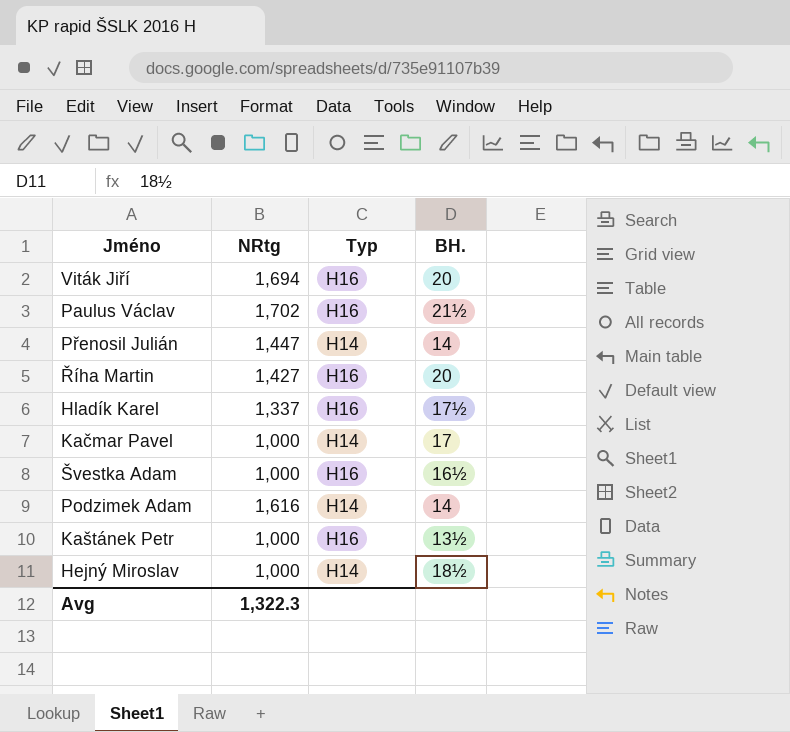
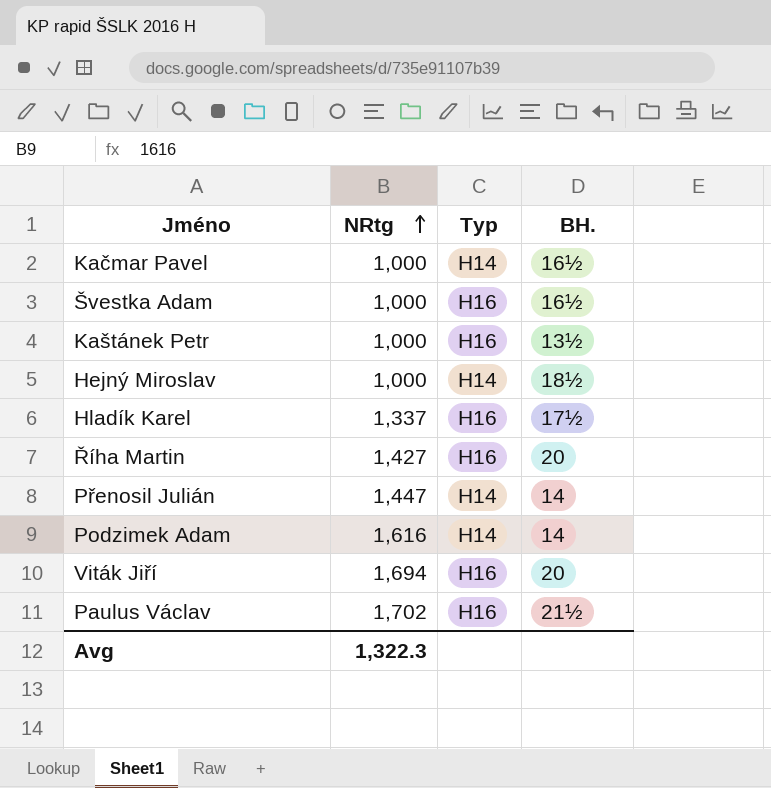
row order: none -> NRtg ascending
Kačmar Pavel | BH.: 17 -> 16½

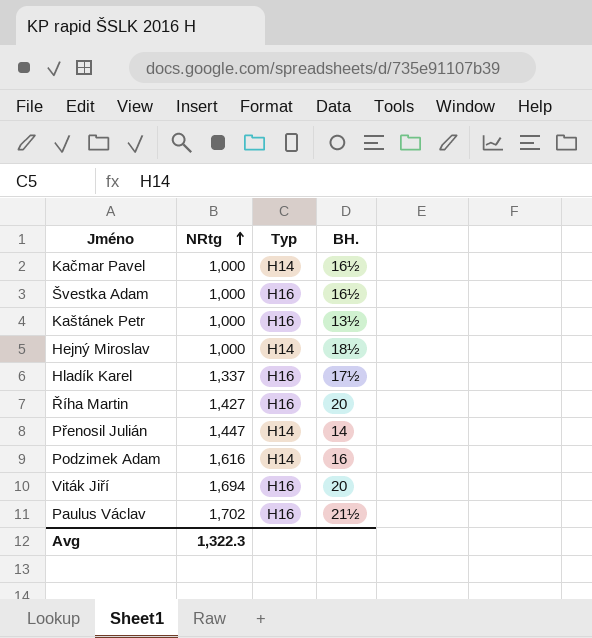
Podzimek Adam | BH.: 14 -> 16

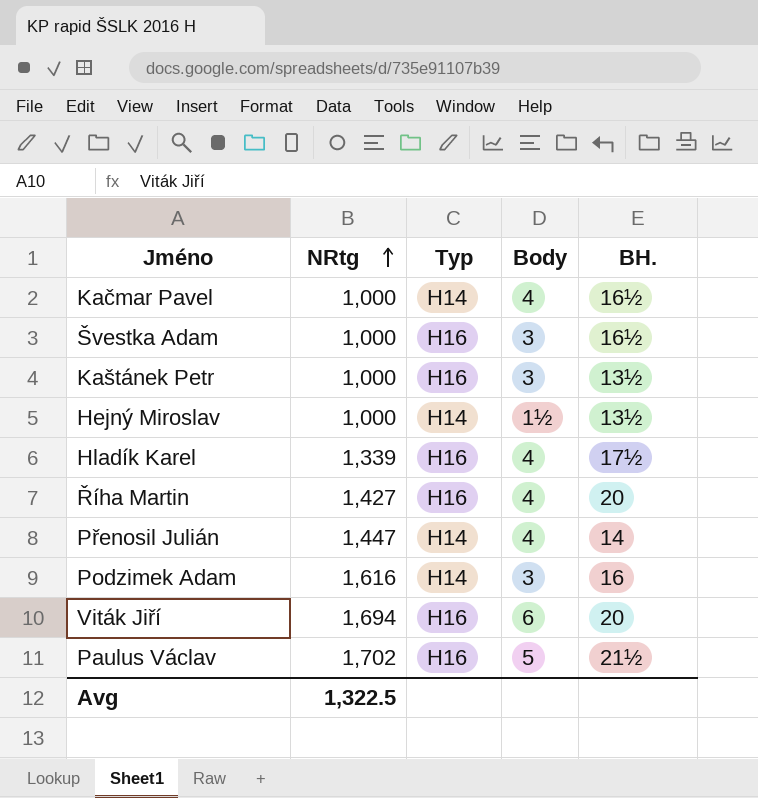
column Body | position: none -> 4
Hejný Miroslav | BH.: 18½ -> 13½
Hladík Karel | NRtg: 1,337 -> 1,339
Avg | NRtg: 1,322.3 -> 1,322.5

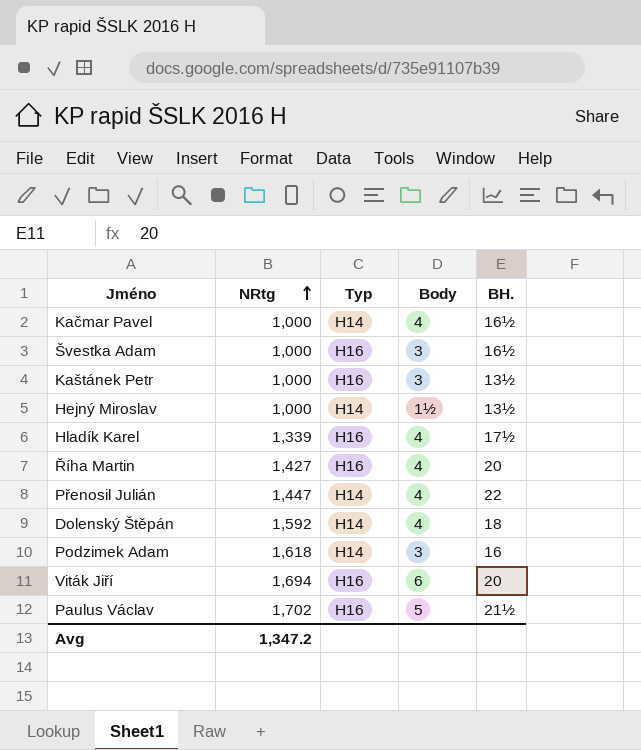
Přenosil Julián | BH.: 14 -> 22
row Dolenský Štěpán: none -> 1,592 | H14 | 4 | 18
Podzimek Adam | NRtg: 1,616 -> 1,618
Avg | NRtg: 1,322.5 -> 1,347.2

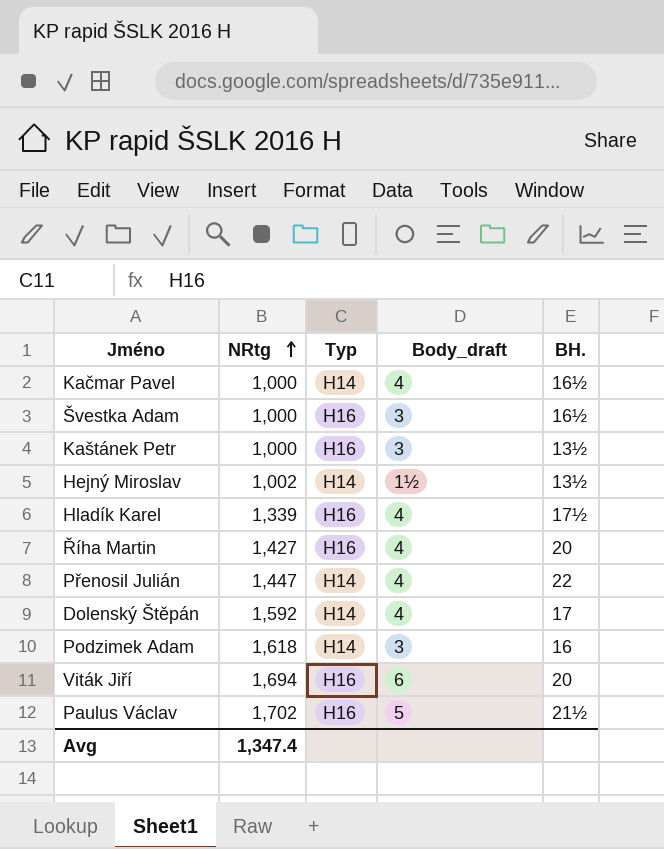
column name: Body -> Body_draft
Hejný Miroslav | NRtg: 1,000 -> 1,002
Dolenský Štěpán | BH.: 18 -> 17
Avg | NRtg: 1,347.2 -> 1,347.4

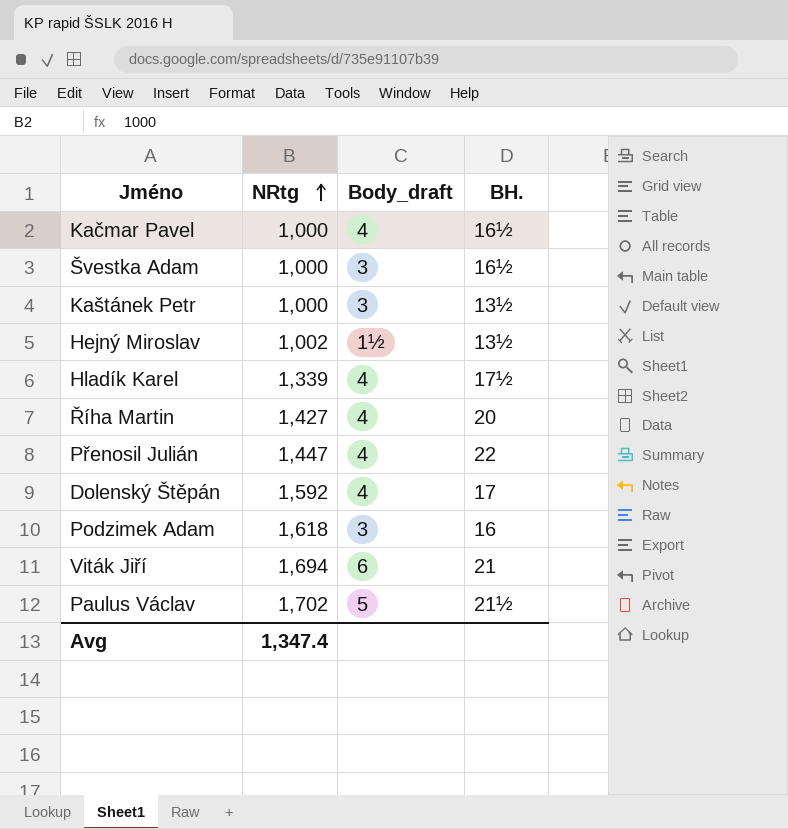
column Typ | position: 3 -> none
Viták Jiří | BH.: 20 -> 21

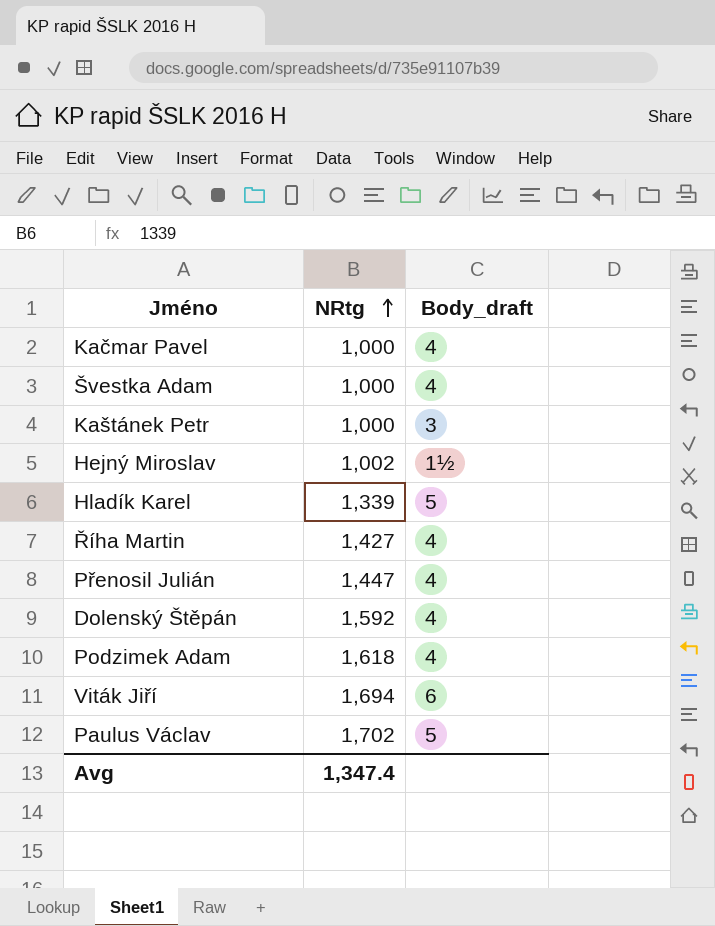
column BH. | position: 4 -> none
Švestka Adam | Body_draft: 3 -> 4
Hladík Karel | Body_draft: 4 -> 5
Podzimek Adam | Body_draft: 3 -> 4

